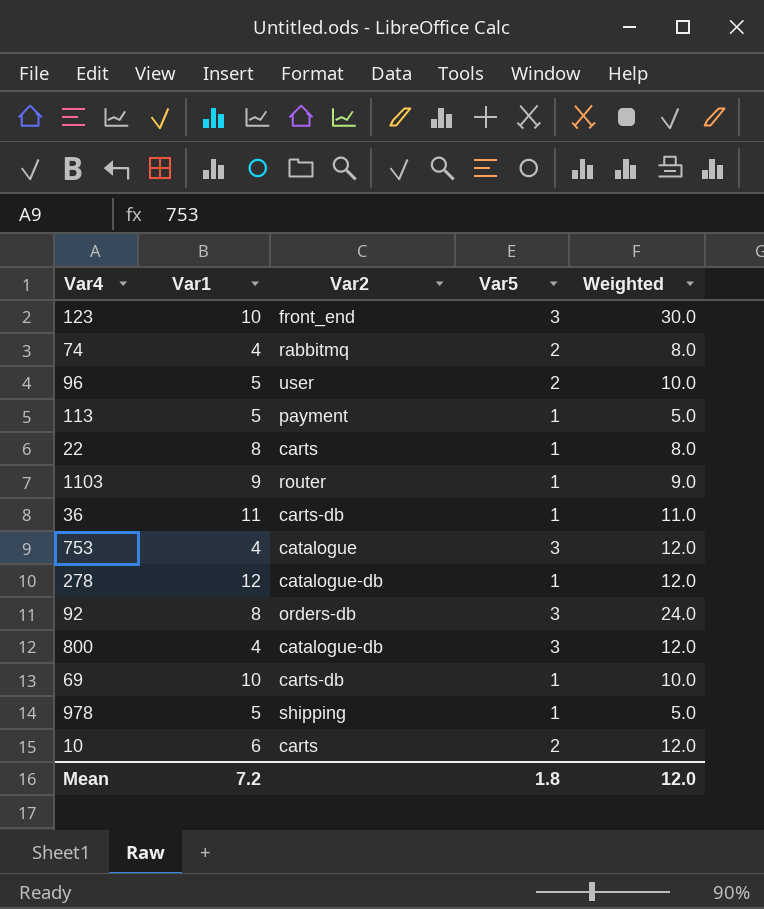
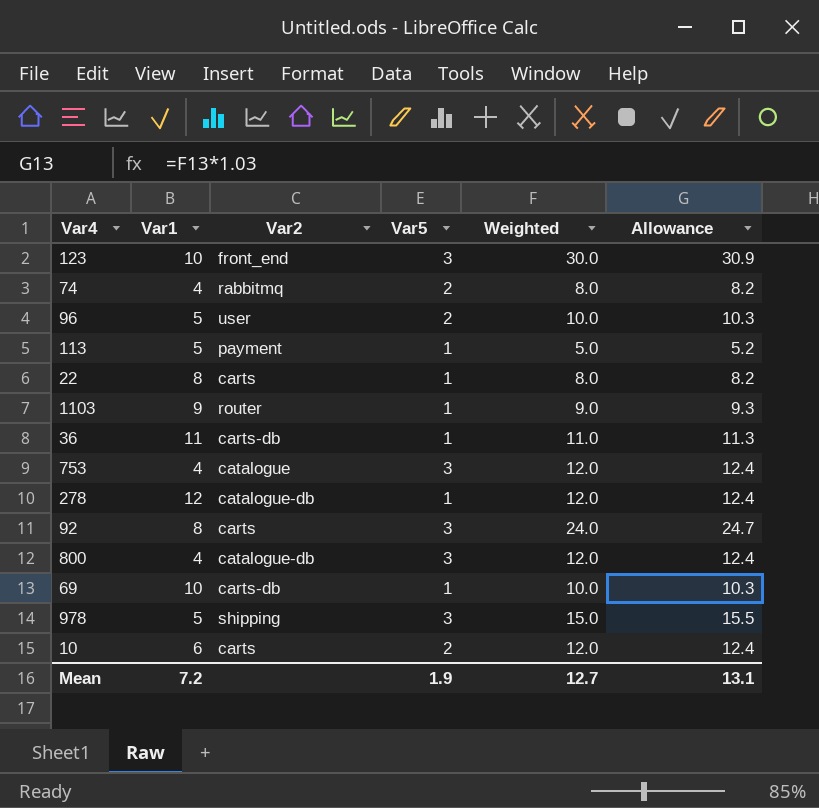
column Allowance | formula: none -> [Weighted] * 1.03
92 | Var2: orders-db -> carts
978 | Var5: 1 -> 3
978 | Weighted: 5.0 -> 15.0
Mean | Var5: 1.8 -> 1.9
Mean | Weighted: 12.0 -> 12.7

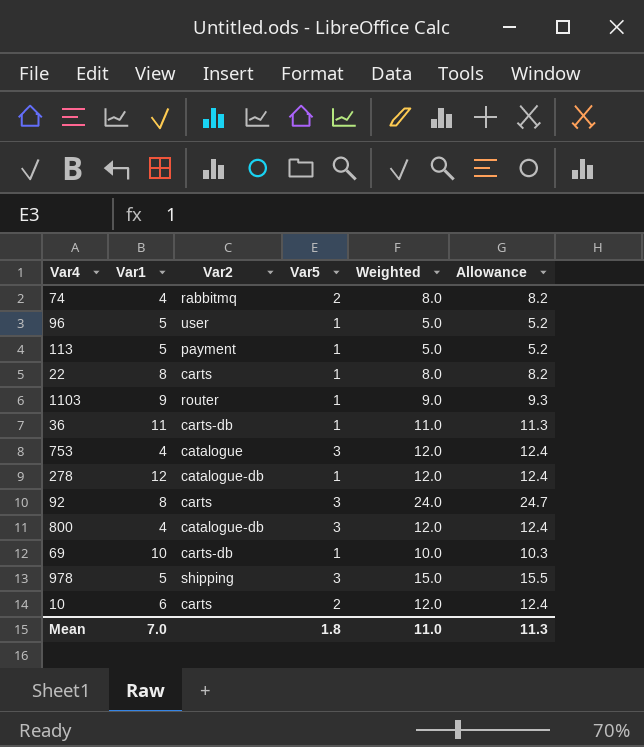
row 123: 10 | front_end | 3 | 30.0 | 30.9 -> none
96 | Var5: 2 -> 1
96 | Weighted: 10.0 -> 5.0
96 | Allowance: 10.3 -> 5.2
Mean | Var1: 7.2 -> 7.0
Mean | Var5: 1.9 -> 1.8
Mean | Weighted: 12.7 -> 11.0
Mean | Allowance: 13.1 -> 11.3

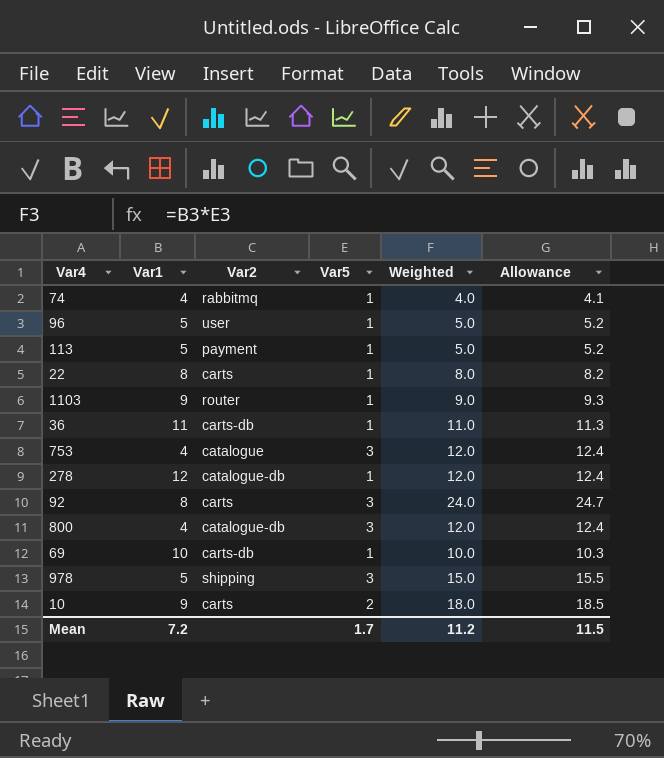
74 | Var5: 2 -> 1
74 | Weighted: 8.0 -> 4.0
74 | Allowance: 8.2 -> 4.1
10 | Var1: 6 -> 9
10 | Weighted: 12.0 -> 18.0
10 | Allowance: 12.4 -> 18.5
Mean | Var1: 7.0 -> 7.2
Mean | Var5: 1.8 -> 1.7
Mean | Weighted: 11.0 -> 11.2
Mean | Allowance: 11.3 -> 11.5

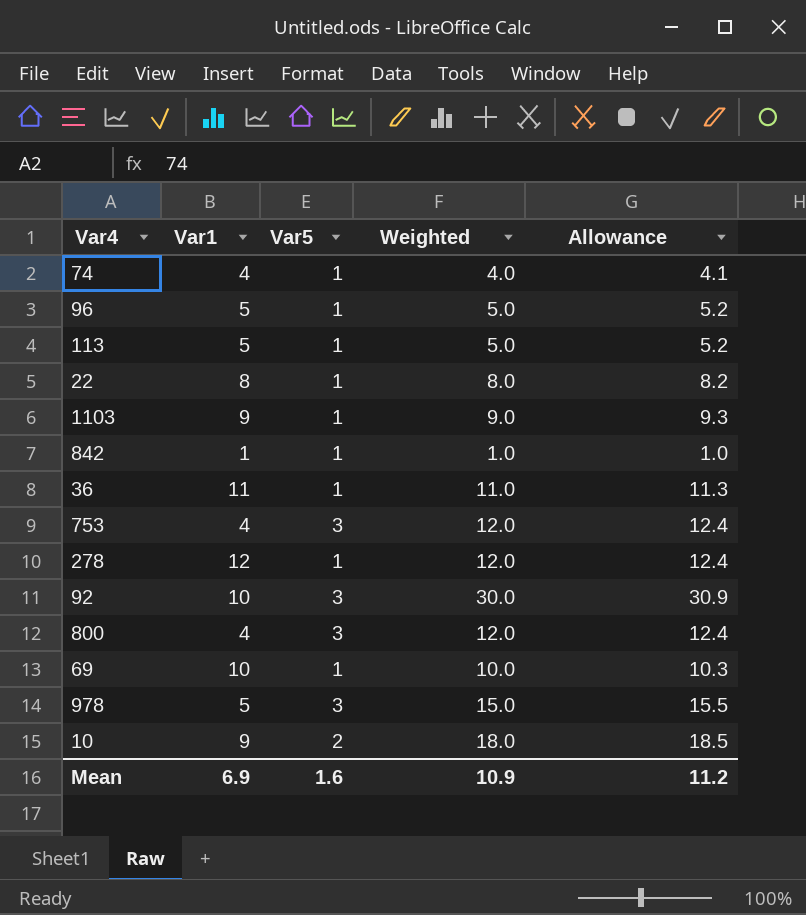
column Var2 | position: 3 -> none
row 842: none -> 1 | 1 | 1.0 | 1.0
92 | Var1: 8 -> 10
92 | Weighted: 24.0 -> 30.0
92 | Allowance: 24.7 -> 30.9
Mean | Var1: 7.2 -> 6.9
Mean | Var5: 1.7 -> 1.6
Mean | Weighted: 11.2 -> 10.9
Mean | Allowance: 11.5 -> 11.2

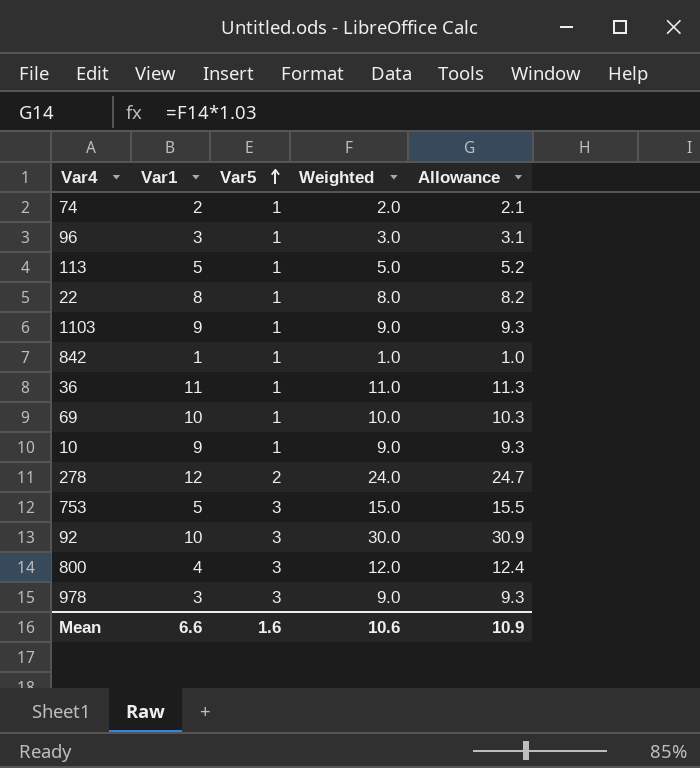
row order: none -> Var5 ascending
74 | Var1: 4 -> 2
74 | Weighted: 4.0 -> 2.0
74 | Allowance: 4.1 -> 2.1
96 | Var1: 5 -> 3
96 | Weighted: 5.0 -> 3.0
96 | Allowance: 5.2 -> 3.1
10 | Var5: 2 -> 1
10 | Weighted: 18.0 -> 9.0
10 | Allowance: 18.5 -> 9.3
278 | Var5: 1 -> 2
278 | Weighted: 12.0 -> 24.0
278 | Allowance: 12.4 -> 24.7
753 | Var1: 4 -> 5
753 | Weighted: 12.0 -> 15.0
753 | Allowance: 12.4 -> 15.5
978 | Var1: 5 -> 3
978 | Weighted: 15.0 -> 9.0
978 | Allowance: 15.5 -> 9.3
Mean | Var1: 6.9 -> 6.6
Mean | Weighted: 10.9 -> 10.6
Mean | Allowance: 11.2 -> 10.9

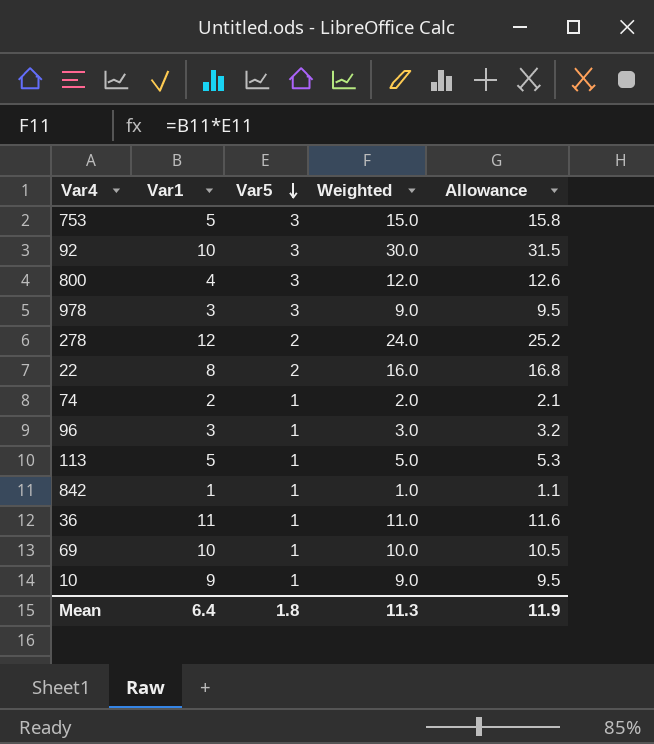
row order: Var5 ascending -> Var5 descending
column Allowance | formula: [Weighted] * 1.03 -> [Weighted] * 1.05
row 1103: 9 | 1 | 9.0 | 9.3 -> none
22 | Var5: 1 -> 2
22 | Weighted: 8.0 -> 16.0
Mean | Var1: 6.6 -> 6.4
Mean | Var5: 1.6 -> 1.8
Mean | Weighted: 10.6 -> 11.3
Mean | Allowance: 10.9 -> 11.9

